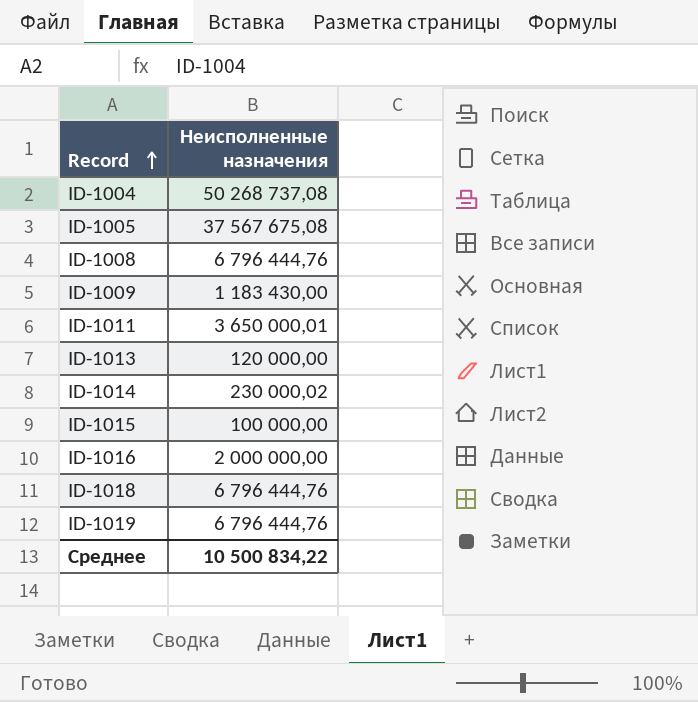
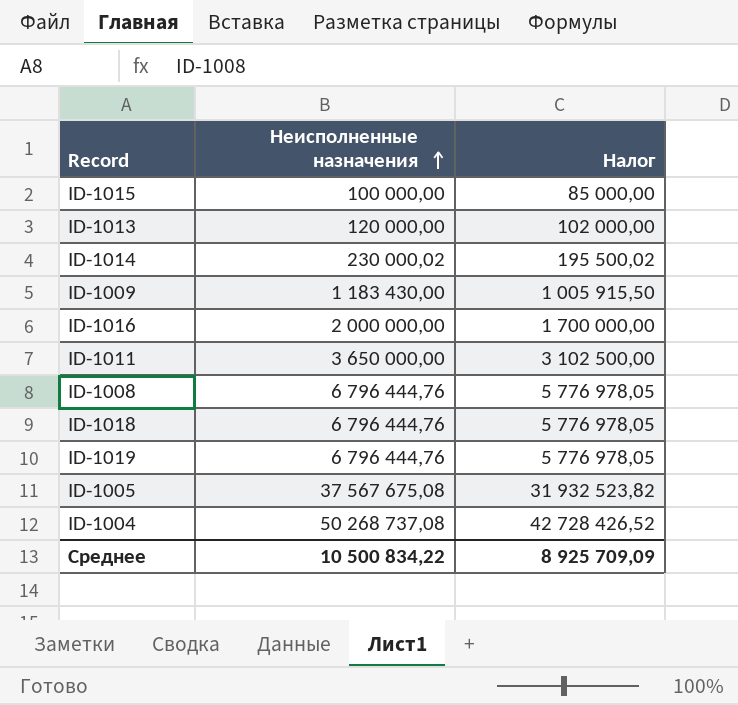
row order: Record ascending -> Неисполненные назначения ascending
column Налог | formula: none -> [Неисполненные назначения] * 0,85
ID-1011 | Неисполненные назначения: 3 650 000,01 -> 3 650 000,00

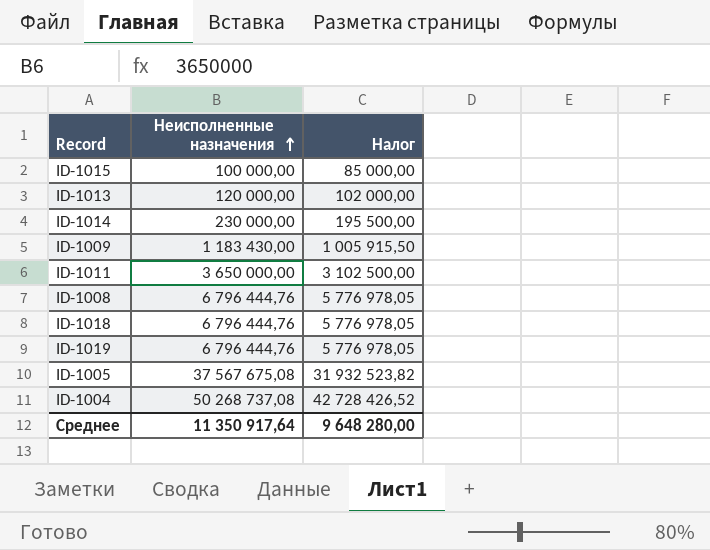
row ID-1016: 2 000 000,00 | 1 700 000,00 -> none
ID-1014 | Неисполненные назначения: 230 000,02 -> 230 000,00
ID-1014 | Налог: 195 500,02 -> 195 500,00
Среднее | Неисполненные назначения: 10 500 834,22 -> 11 350 917,64
Среднее | Налог: 8 925 709,09 -> 9 648 280,00

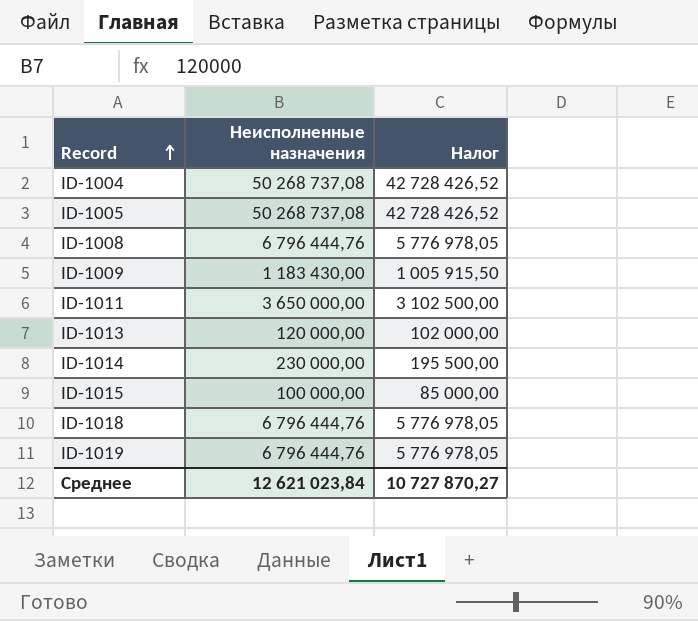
row order: Неисполненные назначения ascending -> Record ascending
ID-1005 | Неисполненные назначения: 37 567 675,08 -> 50 268 737,08
ID-1005 | Налог: 31 932 523,82 -> 42 728 426,52
Среднее | Неисполненные назначения: 11 350 917,64 -> 12 621 023,84
Среднее | Налог: 9 648 280,00 -> 10 727 870,27

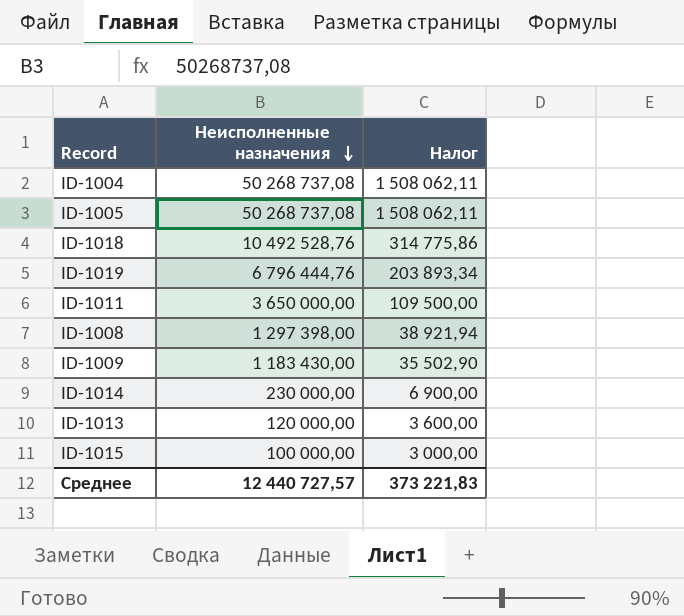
row order: Record ascending -> Неисполненные назначения descending
column Налог | formula: [Неисполненные назначения] * 0,85 -> [Неисполненные назначения] * 0,03
ID-1018 | Неисполненные назначения: 6 796 444,76 -> 10 492 528,76
ID-1008 | Неисполненные назначения: 6 796 444,76 -> 1 297 398,00
Среднее | Неисполненные назначения: 12 621 023,84 -> 12 440 727,57
Среднее | Налог: 10 727 870,27 -> 373 221,83

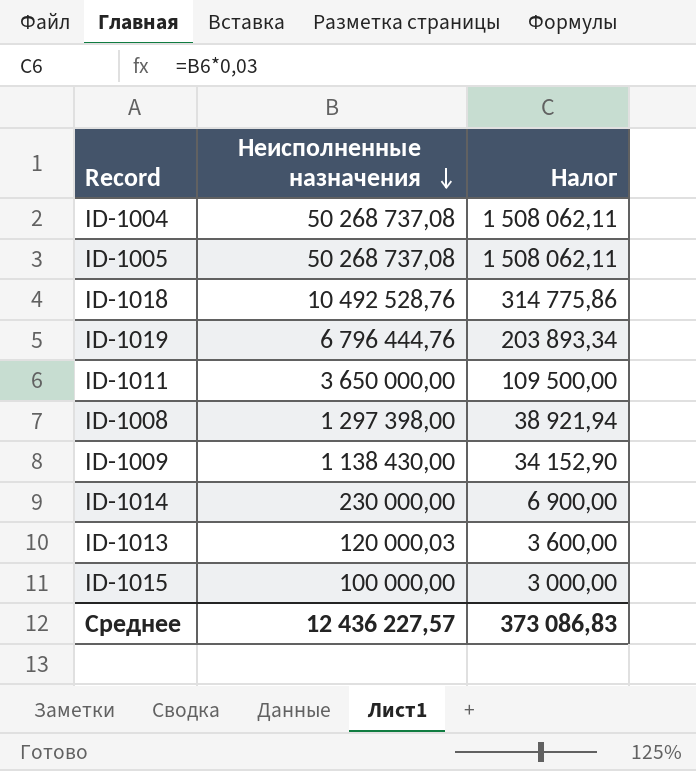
ID-1009 | Неисполненные назначения: 1 183 430,00 -> 1 138 430,00
ID-1009 | Налог: 35 502,90 -> 34 152,90
ID-1013 | Неисполненные назначения: 120 000,00 -> 120 000,03
Среднее | Неисполненные назначения: 12 440 727,57 -> 12 436 227,57
Среднее | Налог: 373 221,83 -> 373 086,83

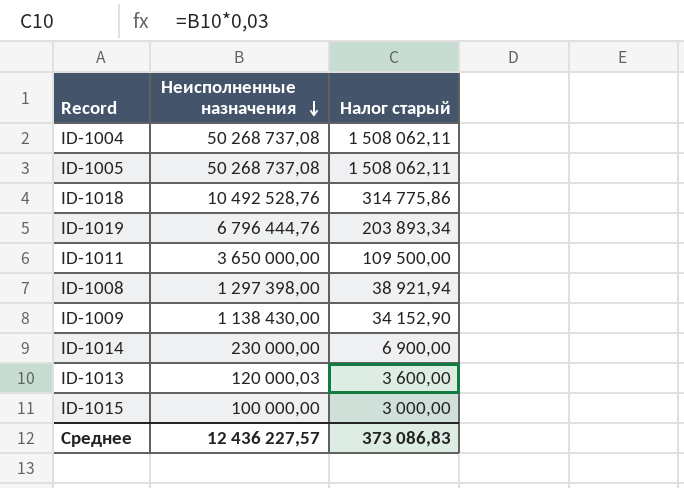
column name: Налог -> Налог старый

